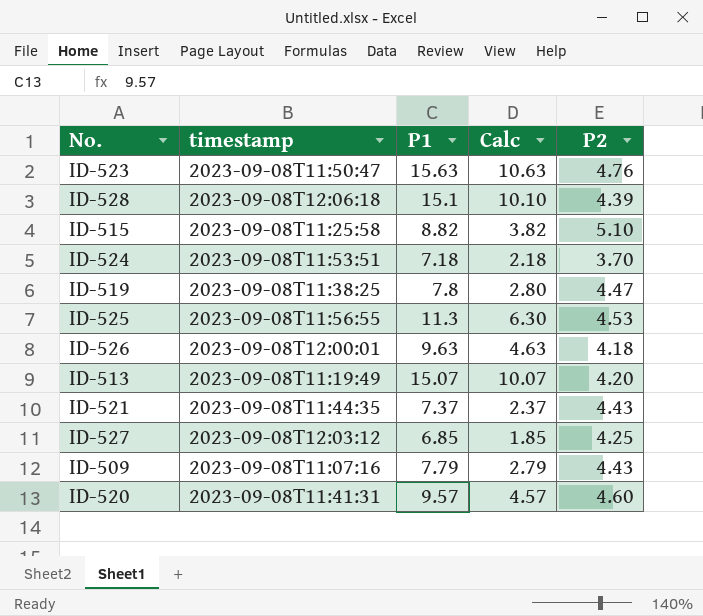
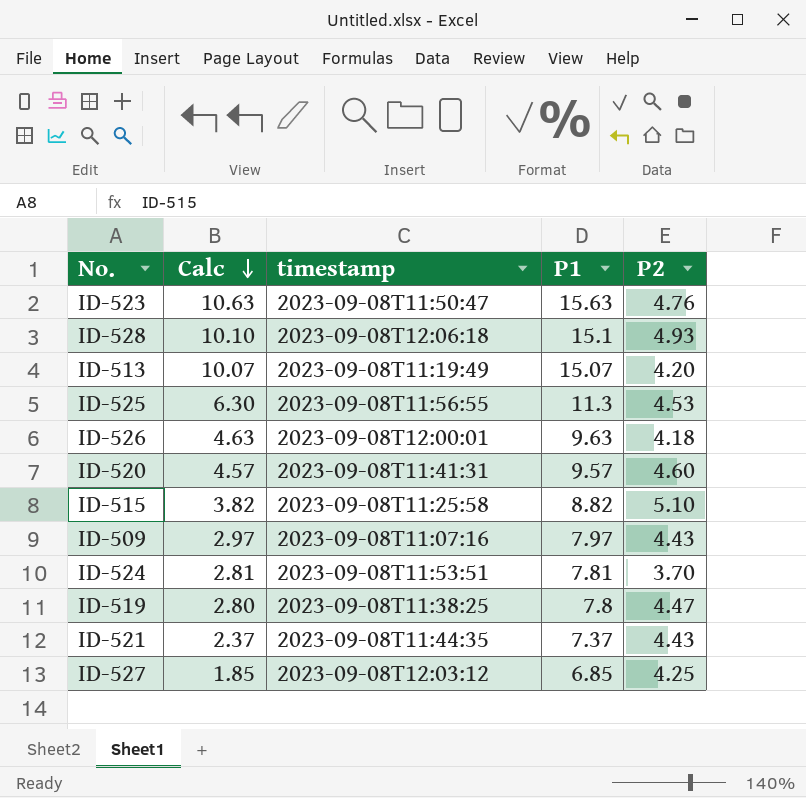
row order: none -> Calc descending
column Calc | position: 4 -> 2
ID-528 | P2: 4.39 -> 4.93
ID-509 | Calc: 2.79 -> 2.97
ID-509 | P1: 7.79 -> 7.97
ID-524 | Calc: 2.18 -> 2.81
ID-524 | P1: 7.18 -> 7.81

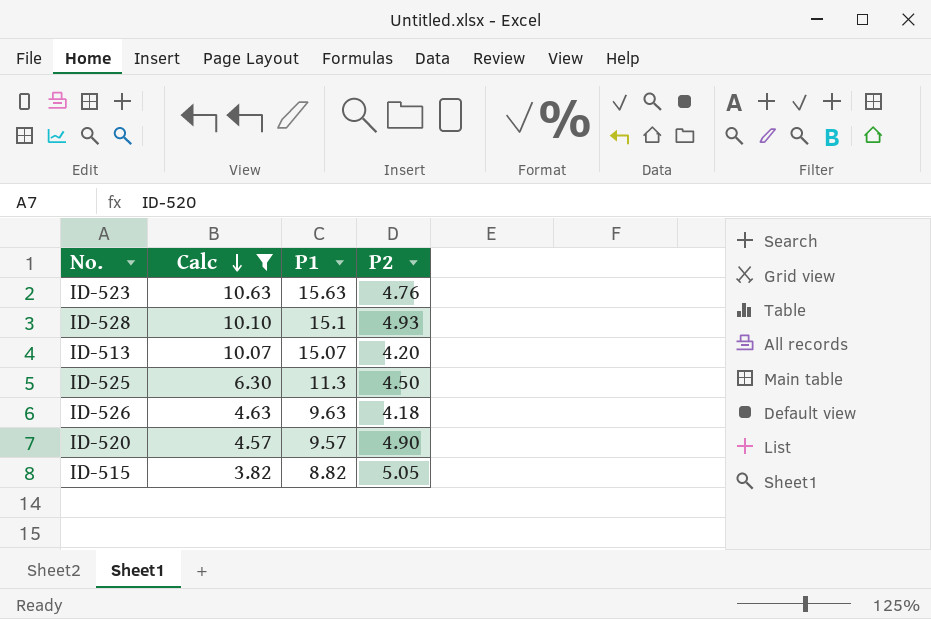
filter: none -> Calc >= 3.82
column timestamp | position: 3 -> none
ID-525 | P2: 4.53 -> 4.50
ID-520 | P2: 4.60 -> 4.90
ID-515 | P2: 5.10 -> 5.05

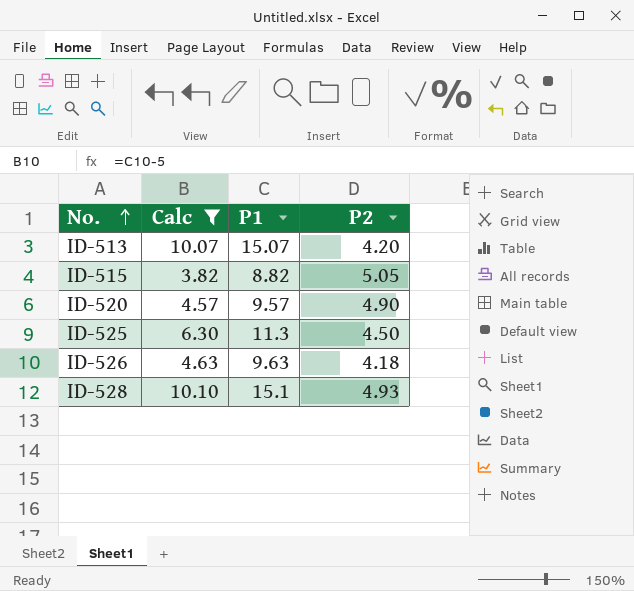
row order: Calc descending -> No. ascending
row ID-523: 10.63 | 15.63 | 4.76 -> none

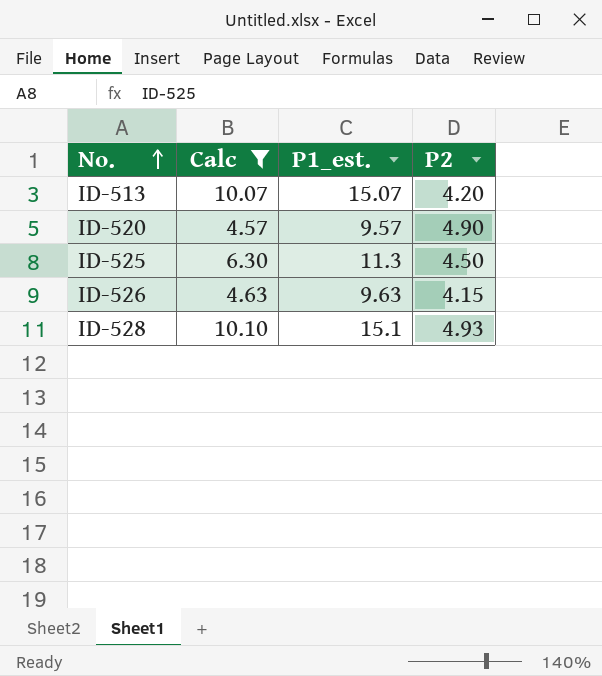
column name: P1 -> P1_est.
row ID-515: 3.82 | 8.82 | 5.05 -> none
ID-526 | P2: 4.18 -> 4.15

